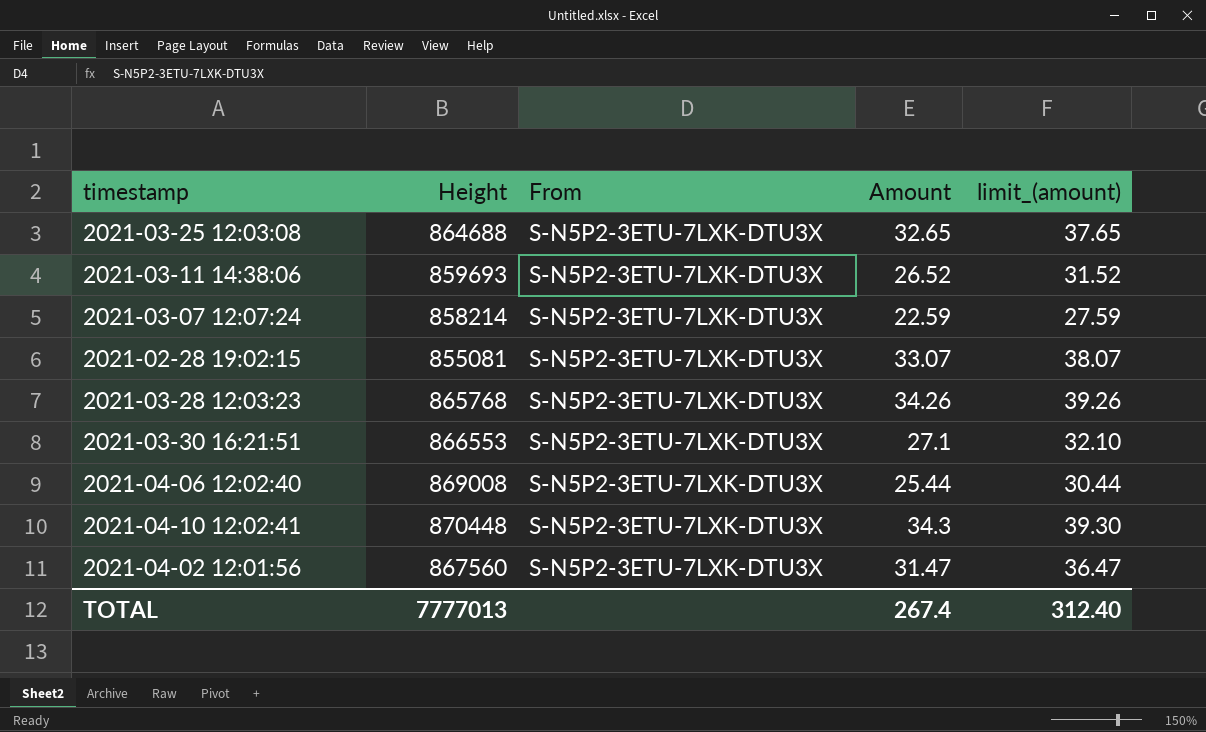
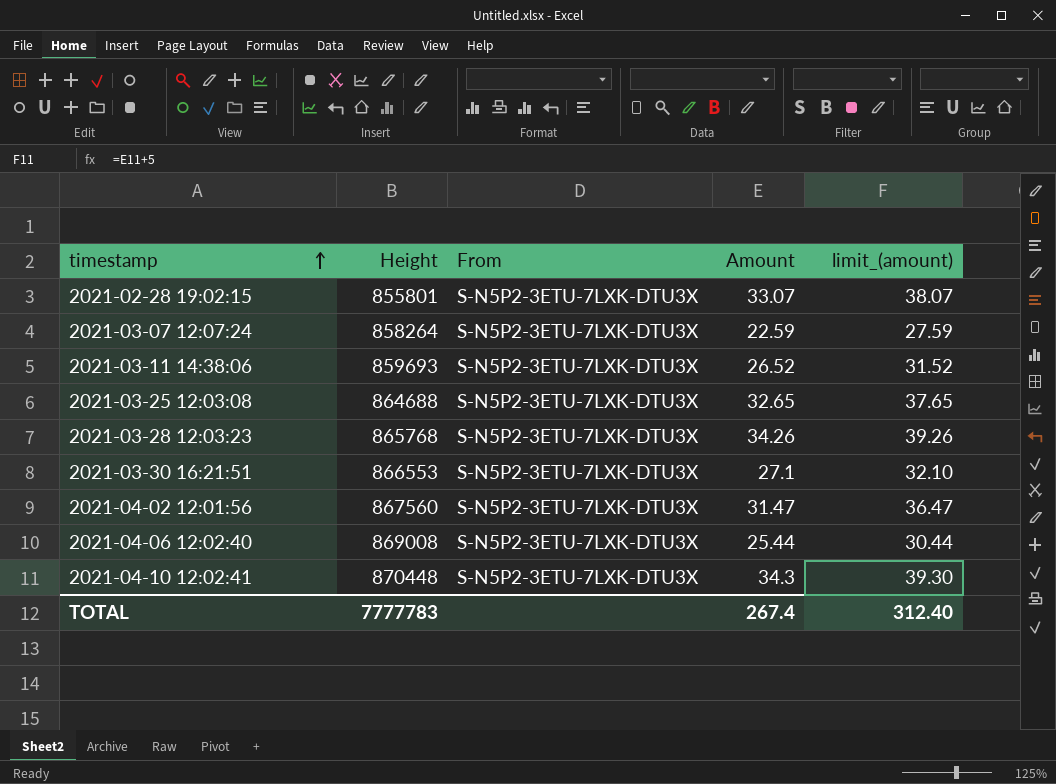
row order: none -> timestamp ascending
2021-02-28 19:02:15 | Height: 855081 -> 855801
2021-03-07 12:07:24 | Height: 858214 -> 858264
TOTAL | Height: 7777013 -> 7777783

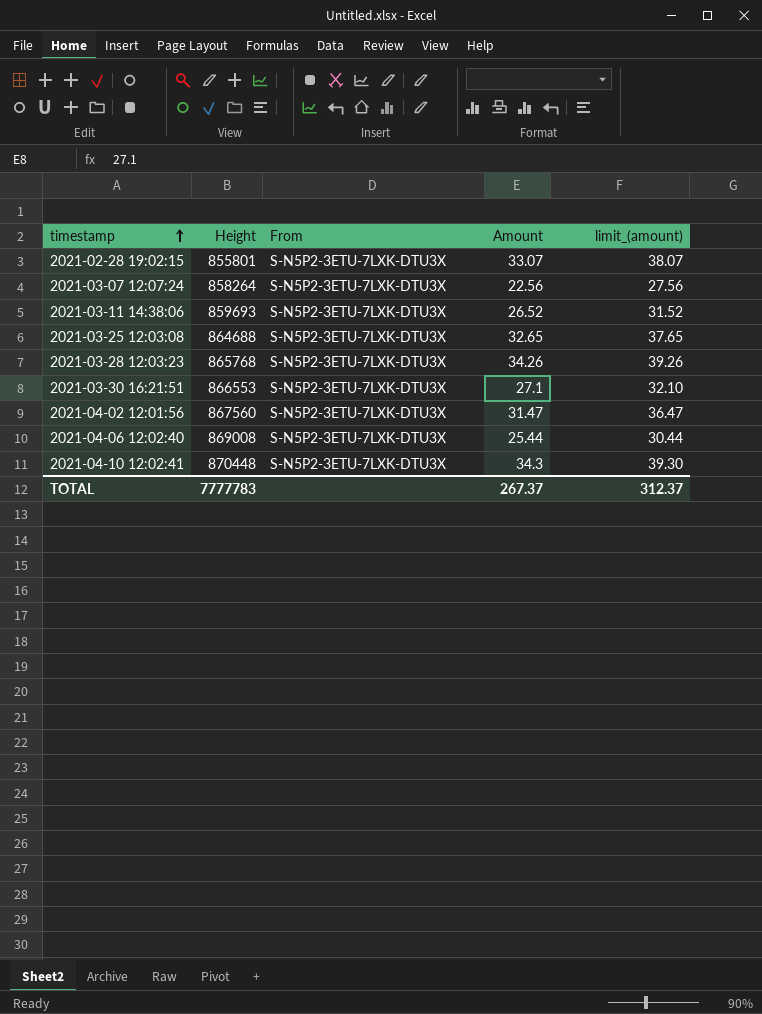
2021-03-07 12:07:24 | Amount: 22.59 -> 22.56
2021-03-07 12:07:24 | limit_(amount): 27.59 -> 27.56
TOTAL | Amount: 267.4 -> 267.37
TOTAL | limit_(amount): 312.40 -> 312.37

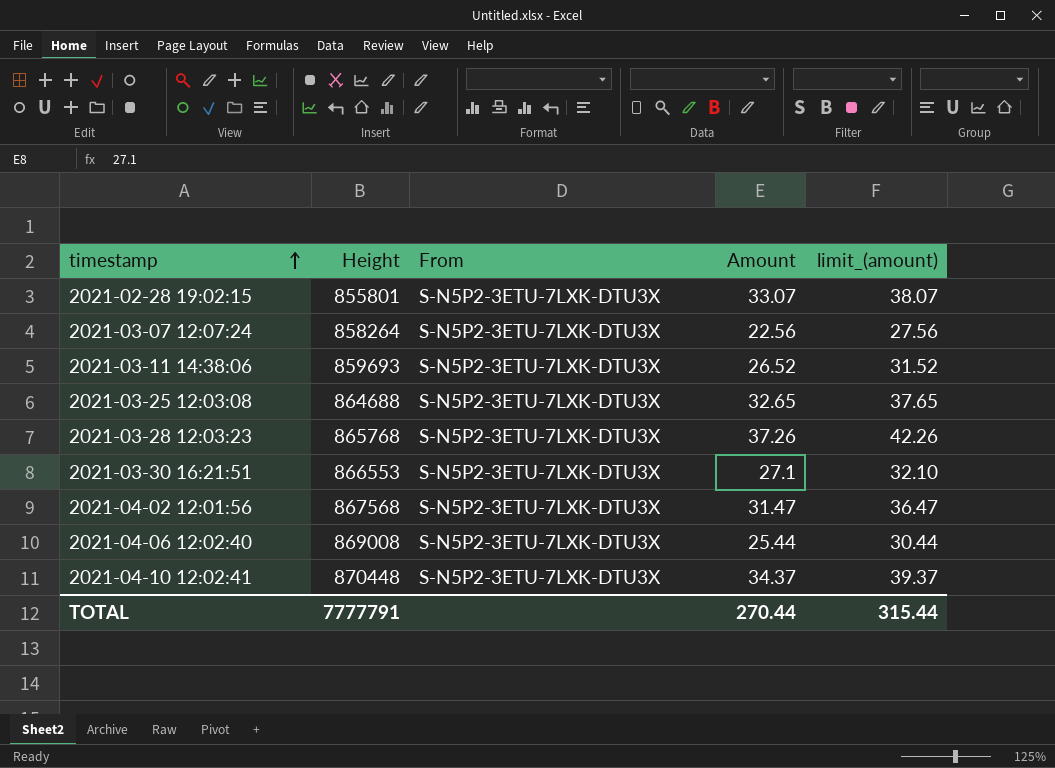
2021-03-28 12:03:23 | Amount: 34.26 -> 37.26
2021-03-28 12:03:23 | limit_(amount): 39.26 -> 42.26
2021-04-02 12:01:56 | Height: 867560 -> 867568
2021-04-10 12:02:41 | Amount: 34.3 -> 34.37
2021-04-10 12:02:41 | limit_(amount): 39.30 -> 39.37
TOTAL | Height: 7777783 -> 7777791
TOTAL | Amount: 267.37 -> 270.44
TOTAL | limit_(amount): 312.37 -> 315.44

